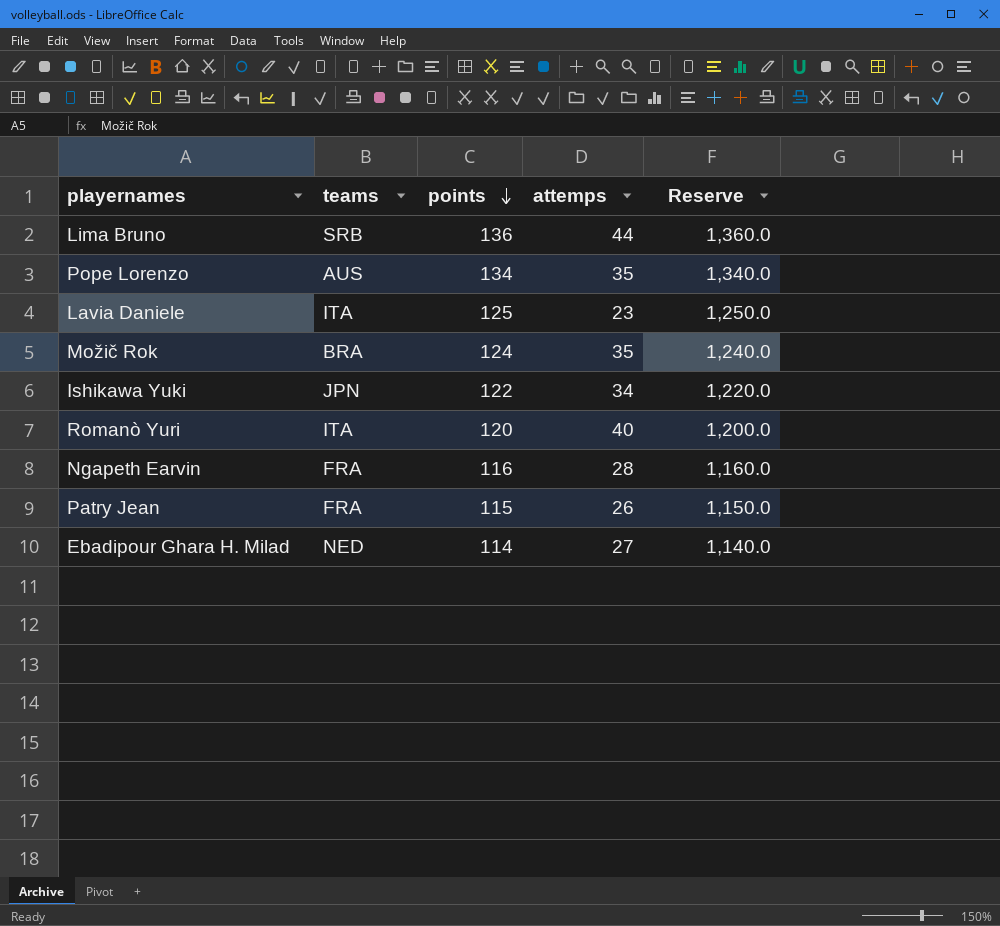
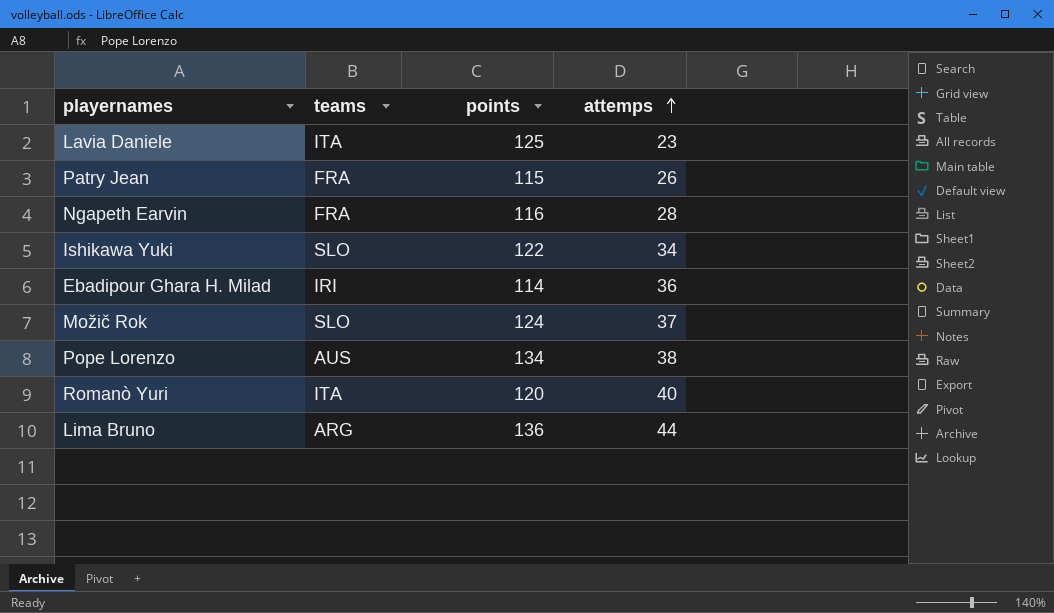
row order: points descending -> attemps ascending
column Reserve | formula: [points] * 10 -> none
Ishikawa Yuki | teams: JPN -> SLO
Ebadipour Ghara H. Milad | teams: NED -> IRI
Ebadipour Ghara H. Milad | attemps: 27 -> 36
Možič Rok | teams: BRA -> SLO
Možič Rok | attemps: 35 -> 37
Pope Lorenzo | attemps: 35 -> 38
Lima Bruno | teams: SRB -> ARG

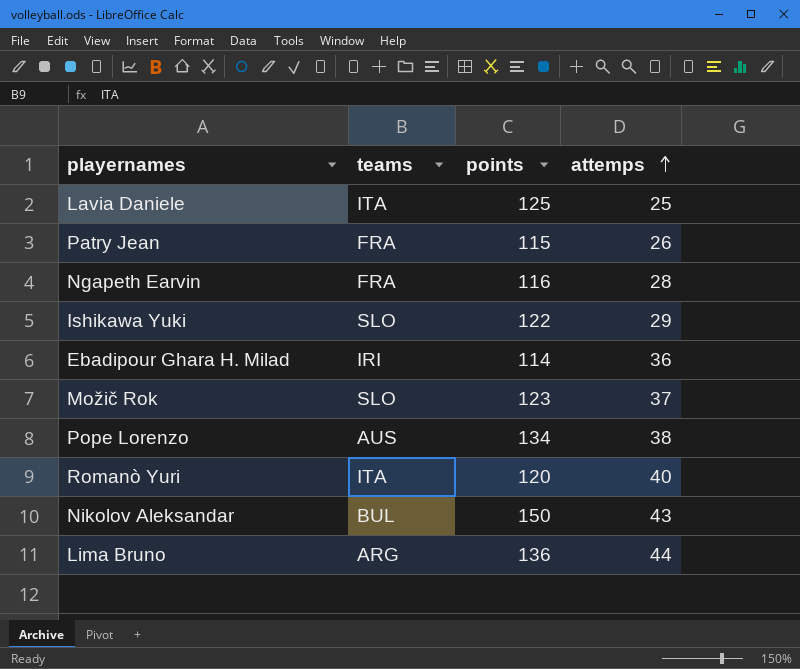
Lavia Daniele | attemps: 23 -> 25
Ishikawa Yuki | attemps: 34 -> 29
Možič Rok | points: 124 -> 123
row Nikolov Aleksandar: none -> BUL | 150 | 43

